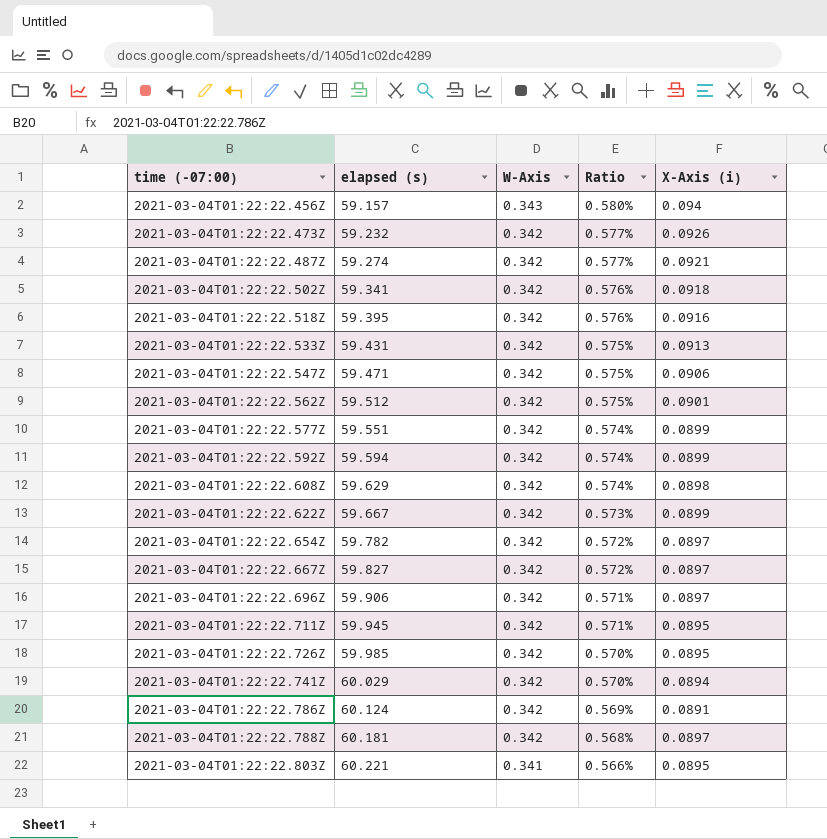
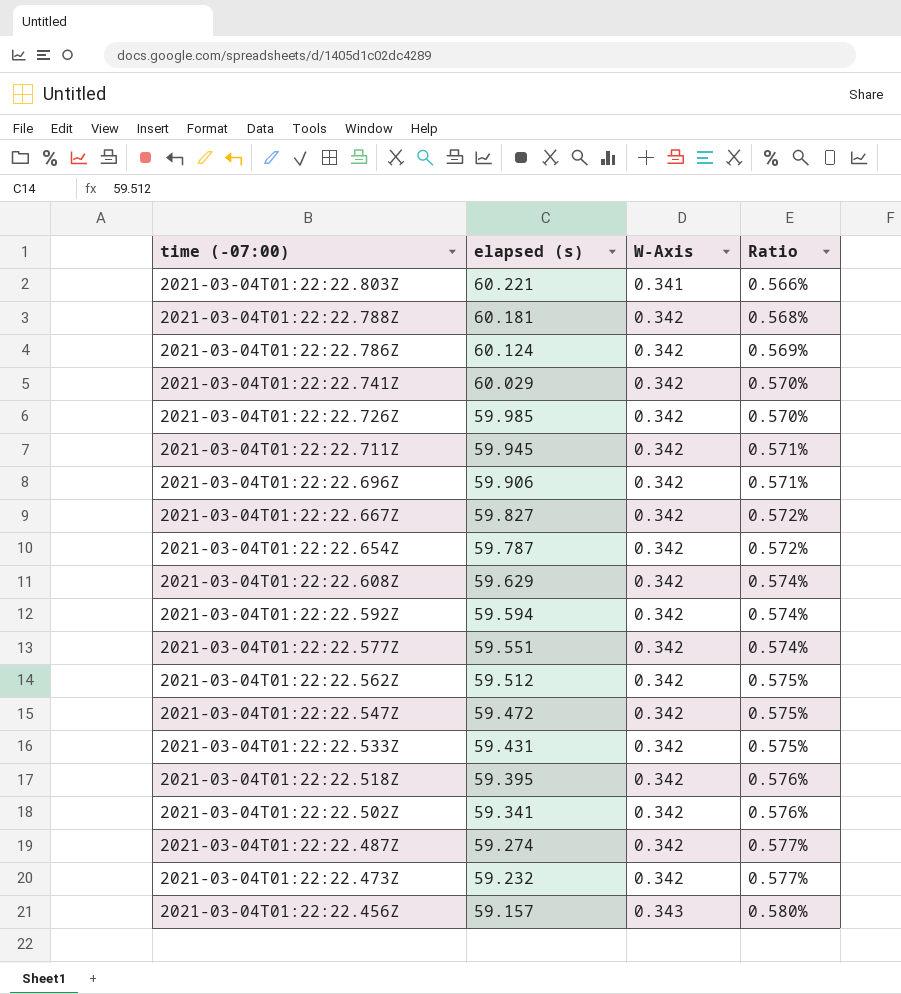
row order: time (-07:00) ascending -> time (-07:00) descending
column X-Axis (i) | position: 5 -> none
row 2021-03-04T01:22:22.622Z: 59.667 | 0.342 | 0.573% | 0.0899 -> none
2021-03-04T01:22:22.654Z | elapsed (s): 59.782 -> 59.787
2021-03-04T01:22:22.547Z | elapsed (s): 59.471 -> 59.472

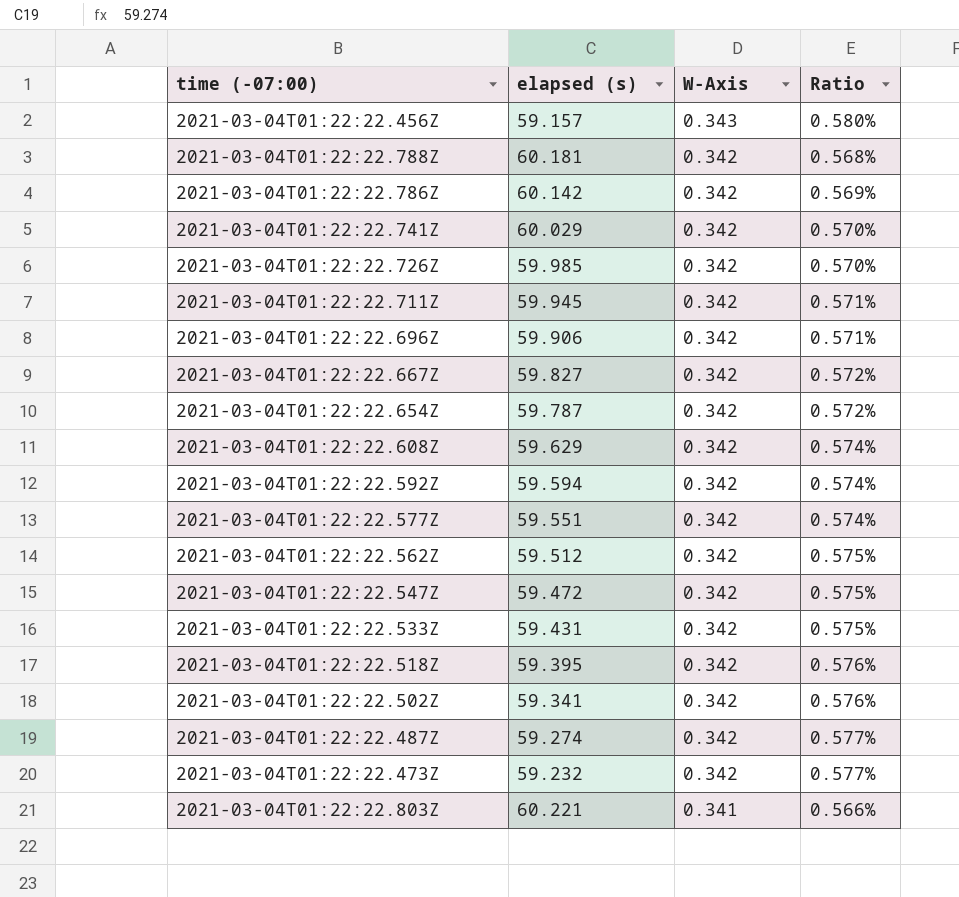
row order: time (-07:00) descending -> W-Axis descending
2021-03-04T01:22:22.786Z | elapsed (s): 60.124 -> 60.142

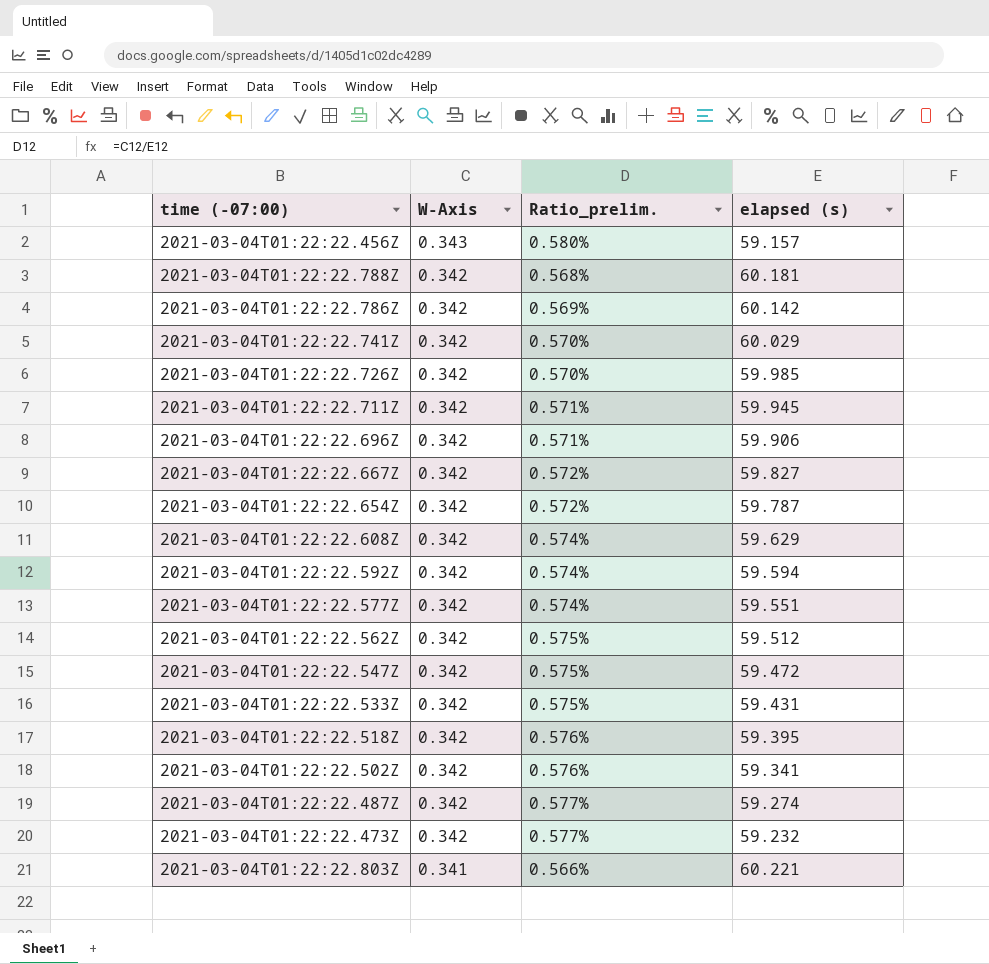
column name: Ratio -> Ratio_prelim.
column elapsed (s) | position: 2 -> 4

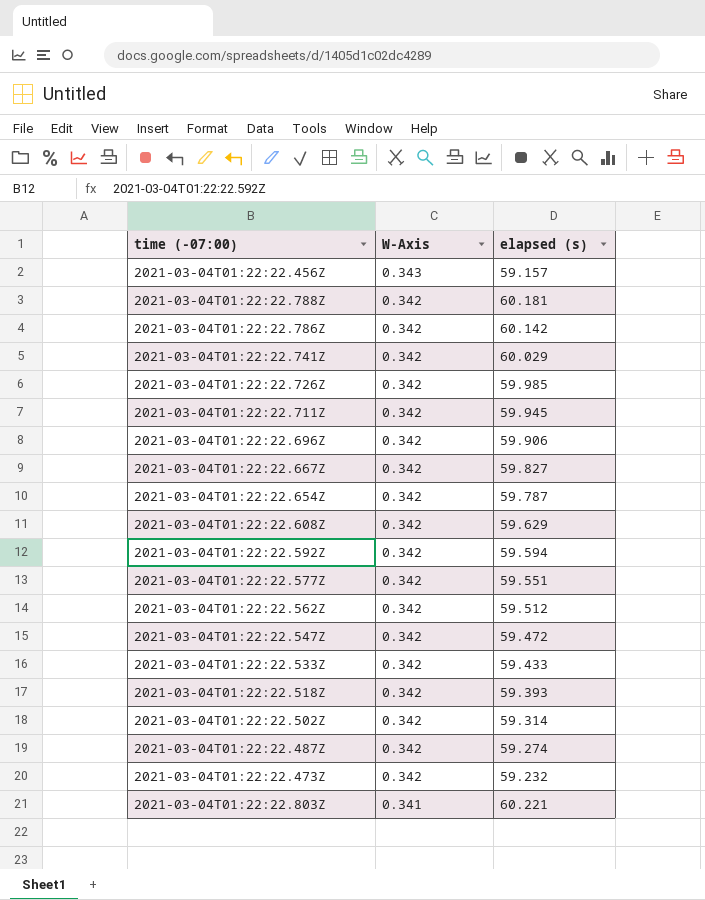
column Ratio_prelim. | formula: [W-Axis] / [elapsed (s)] -> none
2021-03-04T01:22:22.533Z | elapsed (s): 59.431 -> 59.433
2021-03-04T01:22:22.518Z | elapsed (s): 59.395 -> 59.393
2021-03-04T01:22:22.502Z | elapsed (s): 59.341 -> 59.314

